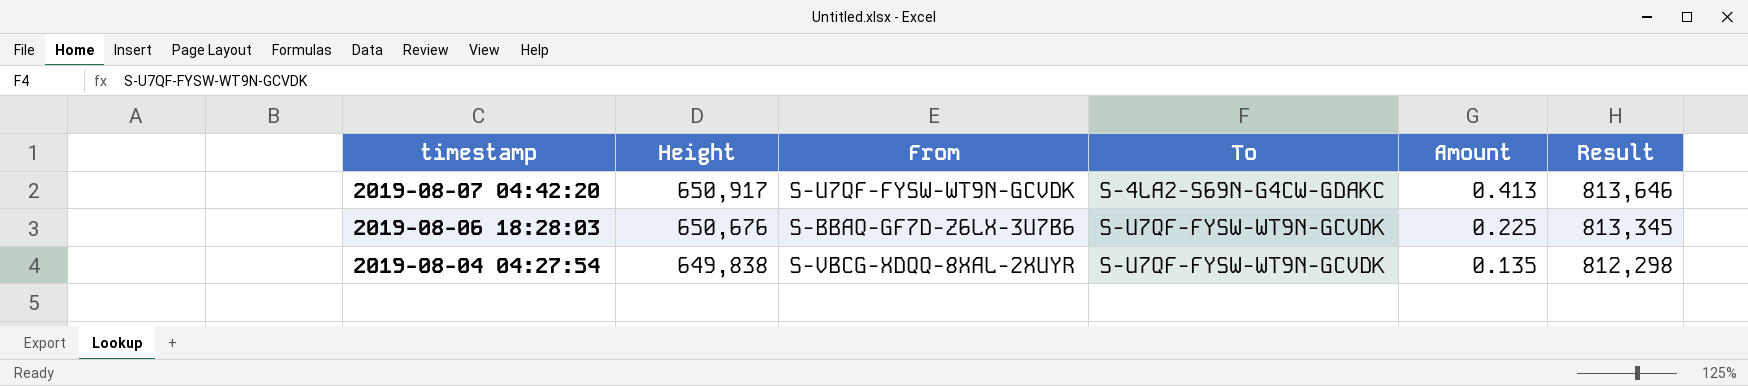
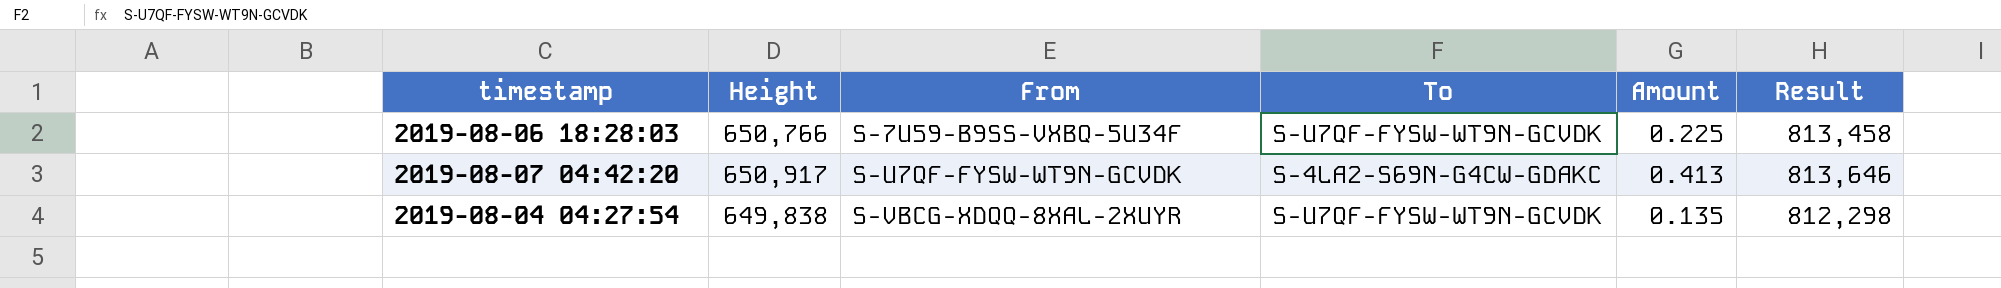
row order: timestamp descending -> From ascending
2019-08-06 18:28:03 | Height: 650,676 -> 650,766
2019-08-06 18:28:03 | From: S-BBAQ-GF7D-Z6LX-3U7B6 -> S-7U59-B9SS-VXBQ-5U34F
2019-08-06 18:28:03 | Result: 813,345 -> 813,458

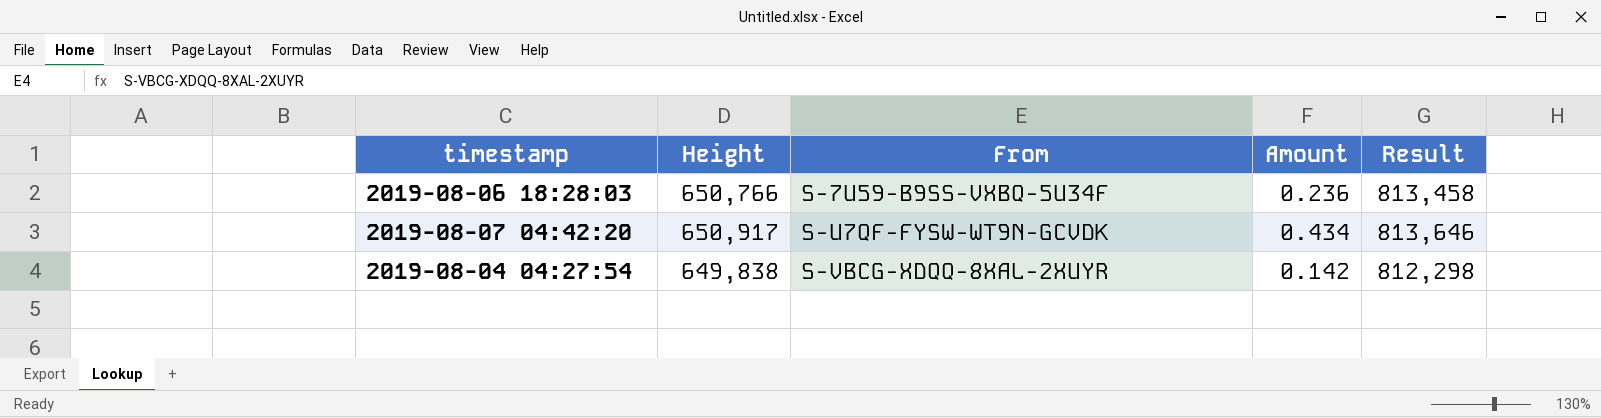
column To | position: 4 -> none
2019-08-06 18:28:03 | Amount: 0.225 -> 0.236
2019-08-07 04:42:20 | Amount: 0.413 -> 0.434
2019-08-04 04:27:54 | Amount: 0.135 -> 0.142

